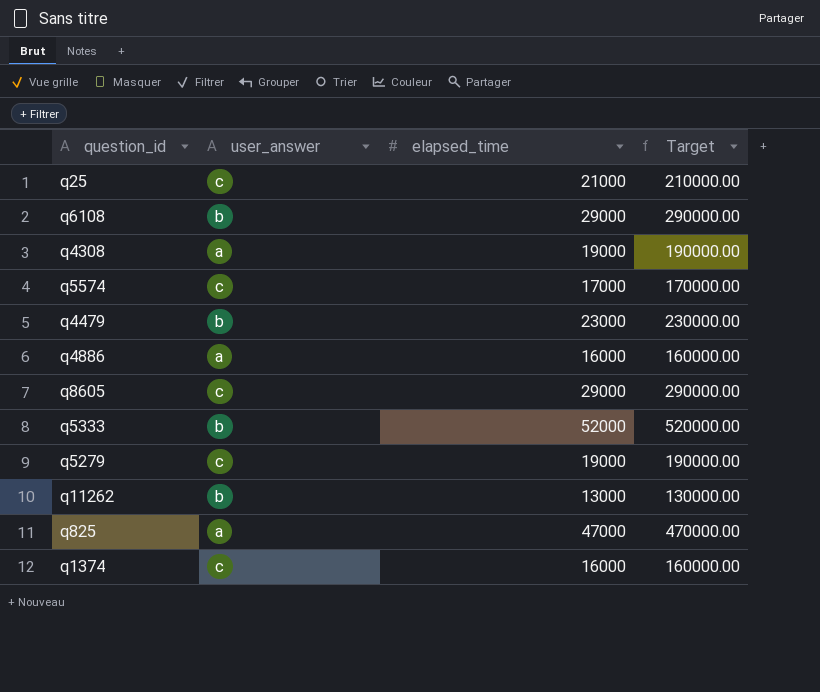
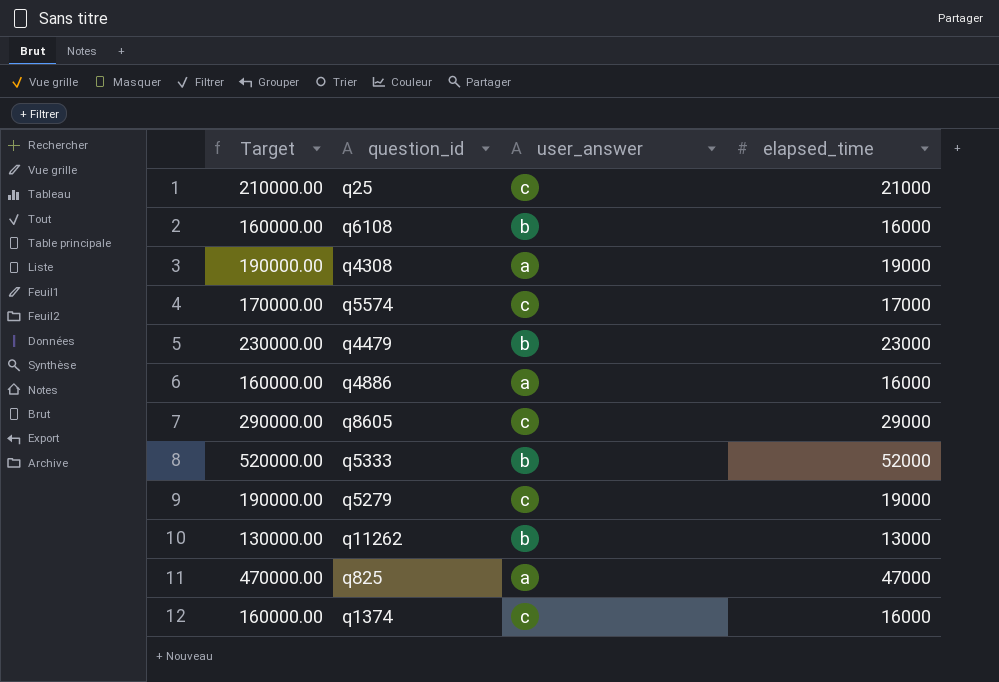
column Target | position: 4 -> 1
q6108 | Target: 290000.00 -> 160000.00
q6108 | elapsed_time: 29000 -> 16000

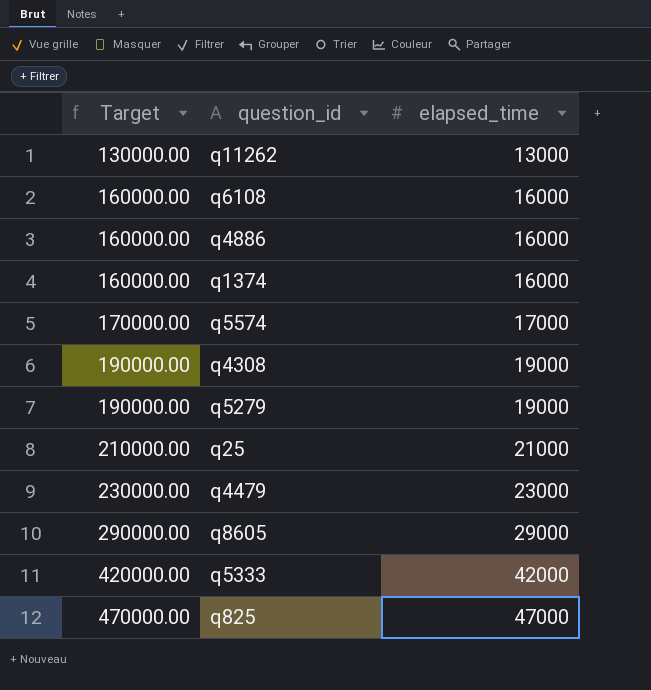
row order: none -> Target ascending
column user_answer | position: 3 -> none
q5333 | Target: 520000.00 -> 420000.00
q5333 | elapsed_time: 52000 -> 42000

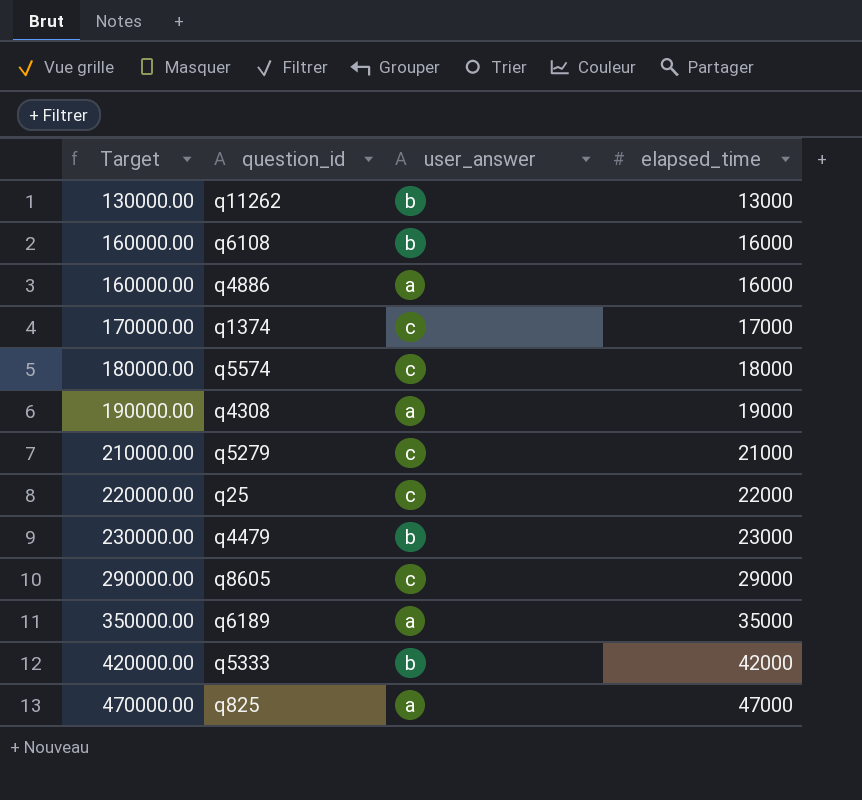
column user_answer | position: none -> 3
q1374 | Target: 160000.00 -> 170000.00
q1374 | elapsed_time: 16000 -> 17000
q5574 | Target: 170000.00 -> 180000.00
q5574 | elapsed_time: 17000 -> 18000
q5279 | Target: 190000.00 -> 210000.00
q5279 | elapsed_time: 19000 -> 21000
q25 | Target: 210000.00 -> 220000.00
q25 | elapsed_time: 21000 -> 22000
row q6189: none -> 350000.00 | a | 35000

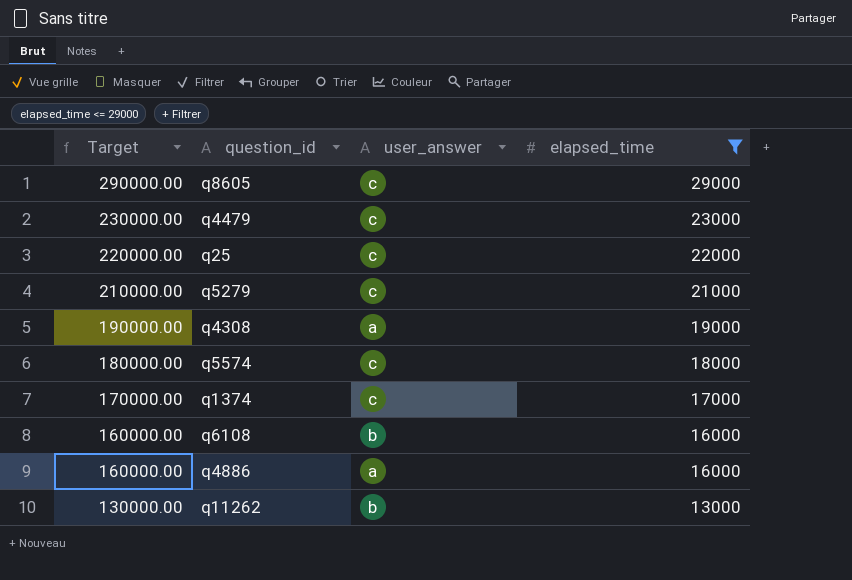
filter: none -> elapsed_time <= 29000
row order: Target ascending -> Target descending
q4479 | user_answer: b -> c

